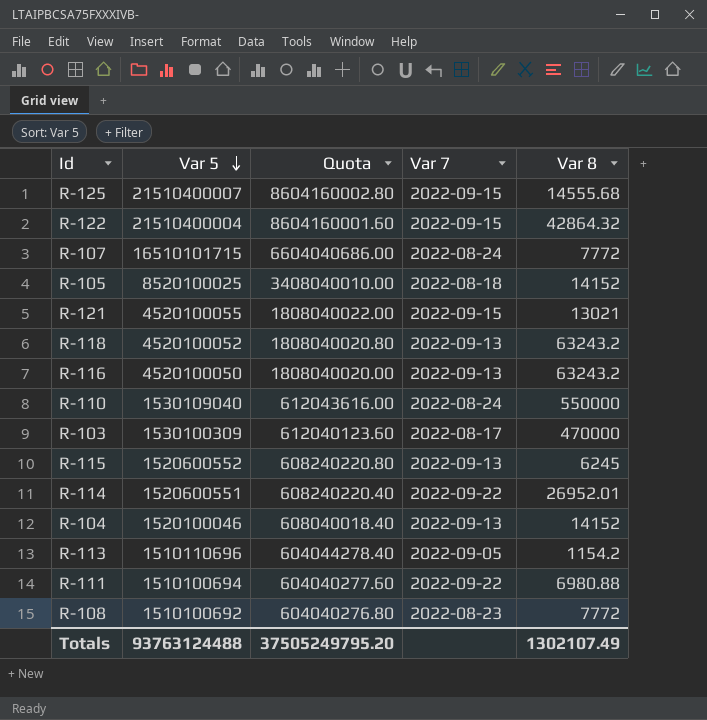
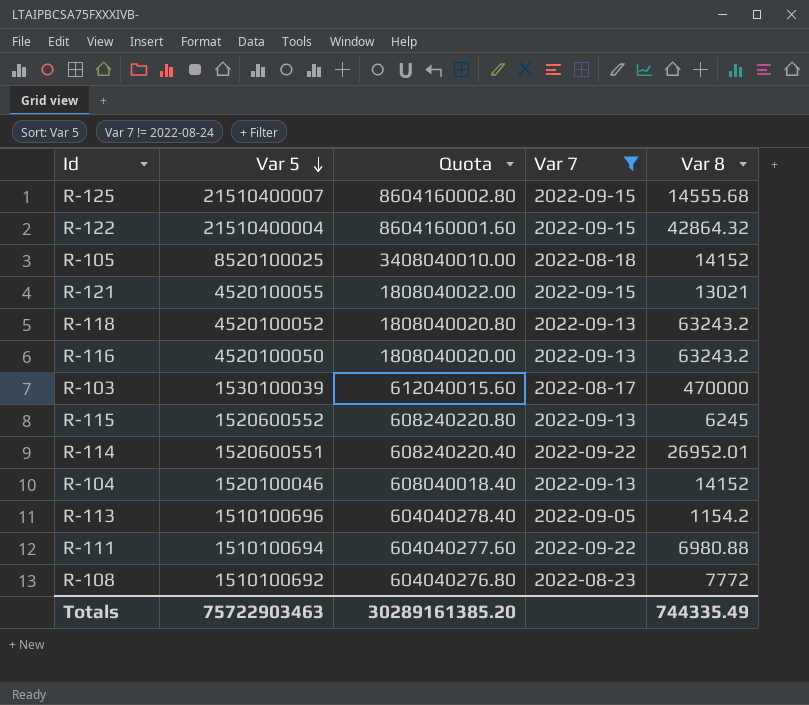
filter: none -> Var 7 != 2022-08-24
R-103 | Var 5: 1530100309 -> 1530100039
R-103 | Quota: 612040123.60 -> 612040015.60
R-113 | Var 5: 1510110696 -> 1510100696
R-113 | Quota: 604044278.40 -> 604040278.40
Totals | Var 5: 93763124488 -> 75722903463
Totals | Quota: 37505249795.20 -> 30289161385.20
Totals | Var 8: 1302107.49 -> 744335.49

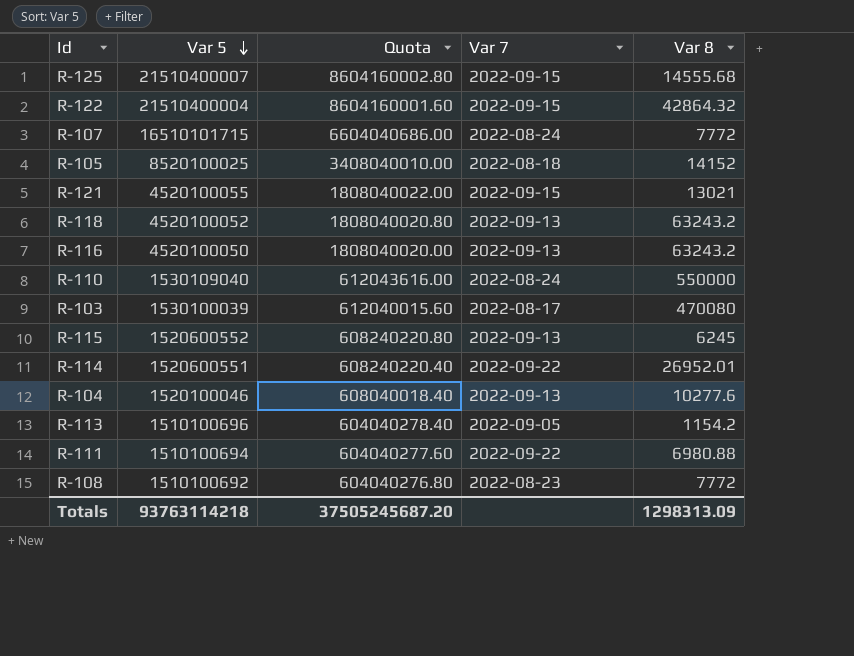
filter: Var 7 != 2022-08-24 -> none
R-103 | Var 8: 470000 -> 470080
R-104 | Var 8: 14152 -> 10277.6
Totals | Var 5: 75722903463 -> 93763114218
Totals | Quota: 30289161385.20 -> 37505245687.20
Totals | Var 8: 744335.49 -> 1298313.09

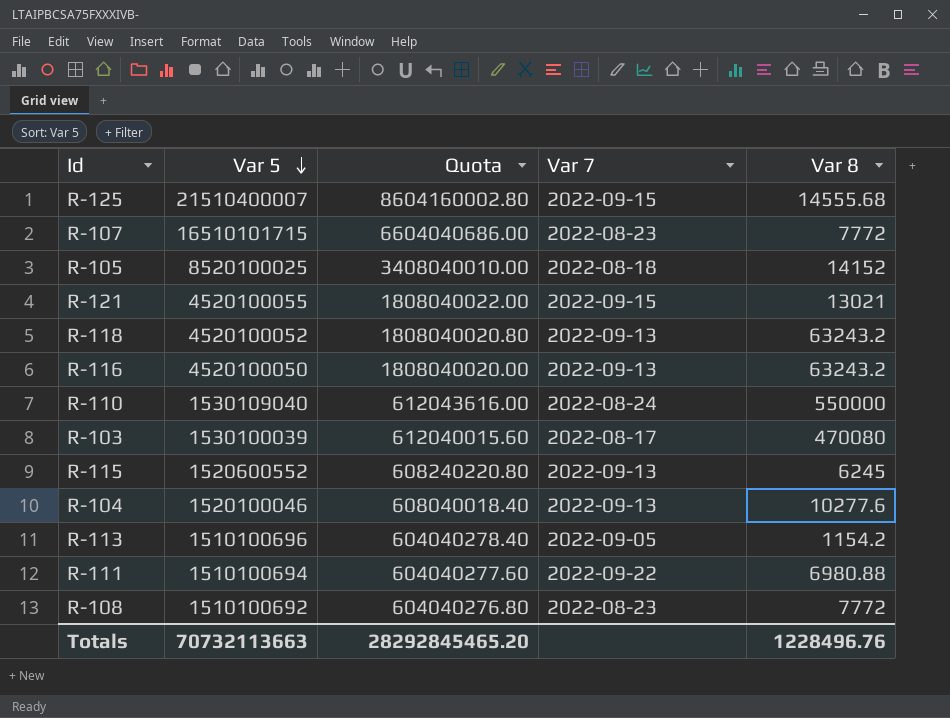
row R-122: 21510400004 | 8604160001.60 | 2022-09-15 | 42864.32 -> none
row R-114: 1520600551 | 608240220.40 | 2022-09-22 | 26952.01 -> none
R-107 | Var 7: 2022-08-24 -> 2022-08-23
Totals | Var 5: 93763114218 -> 70732113663
Totals | Quota: 37505245687.20 -> 28292845465.20
Totals | Var 8: 1298313.09 -> 1228496.76

